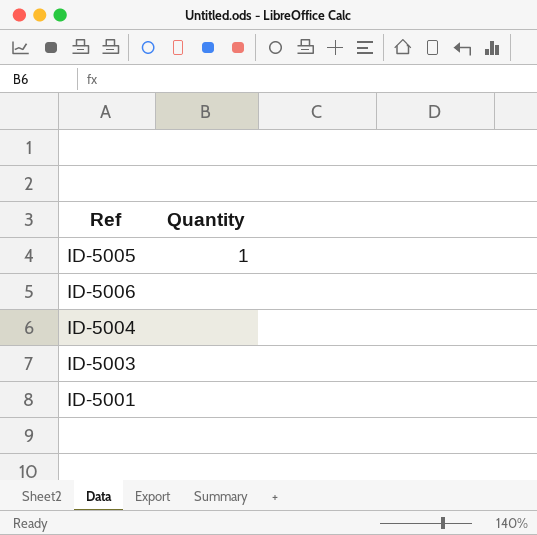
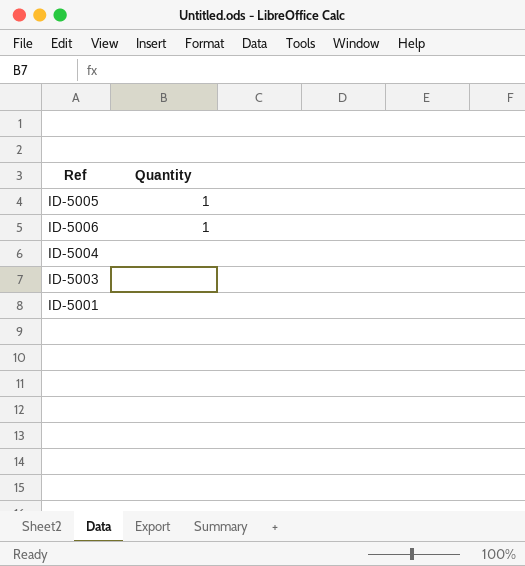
ID-5006 | Quantity: none -> 1

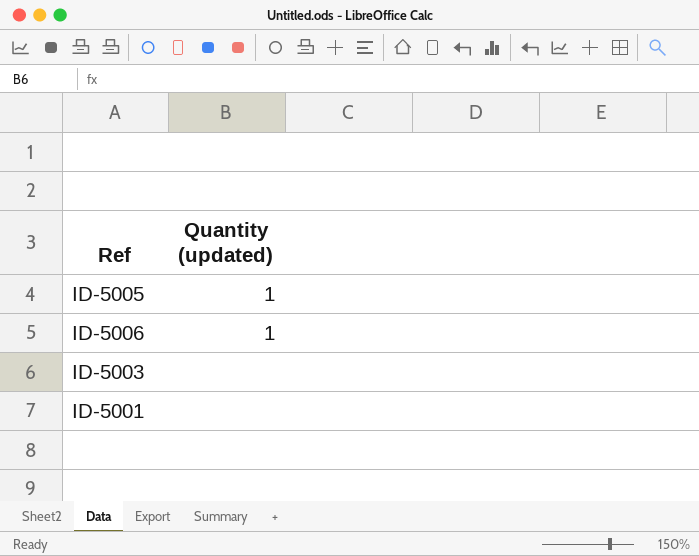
column name: Quantity -> Quantity (updated)
row ID-5004: none -> none

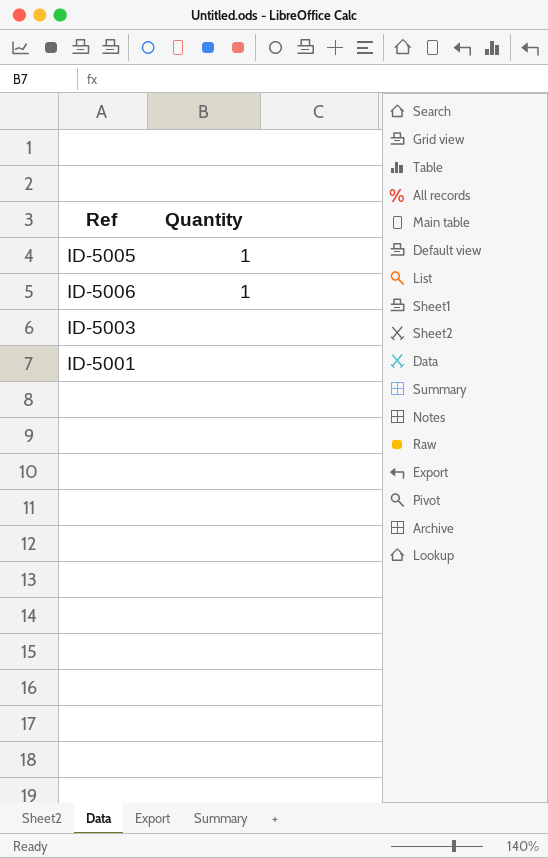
column name: Quantity (updated) -> Quantity

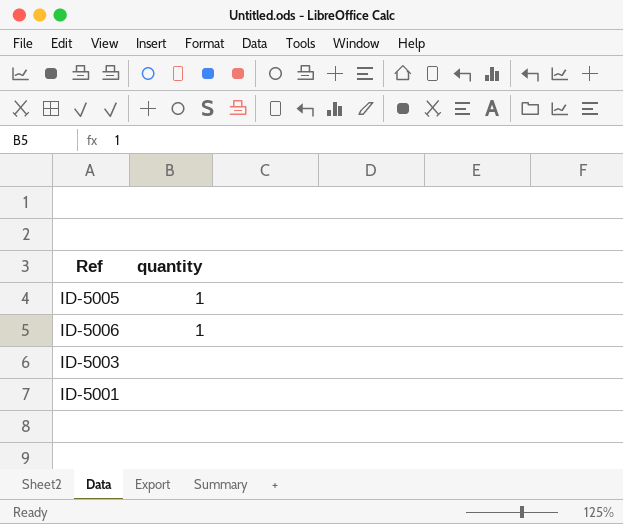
column name: Quantity -> quantity

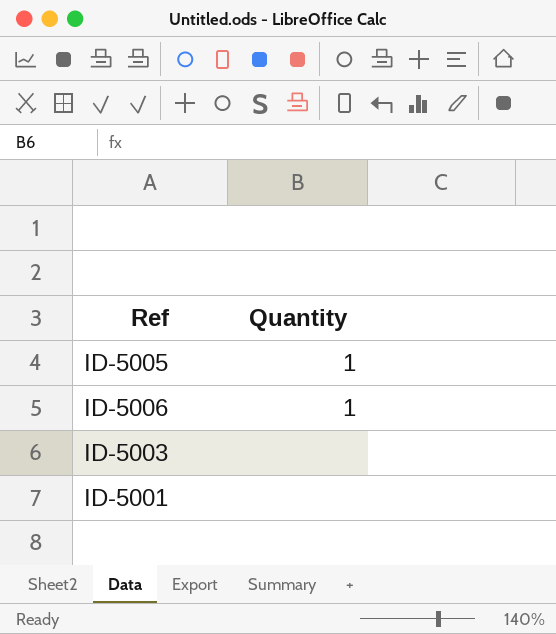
column name: quantity -> Quantity

